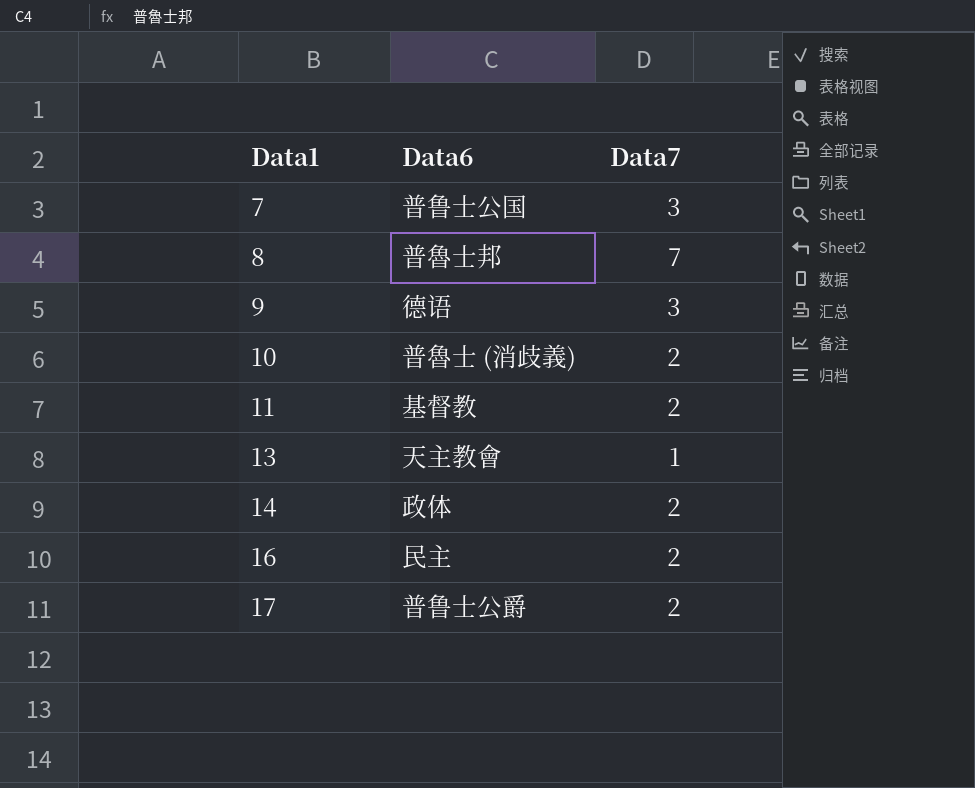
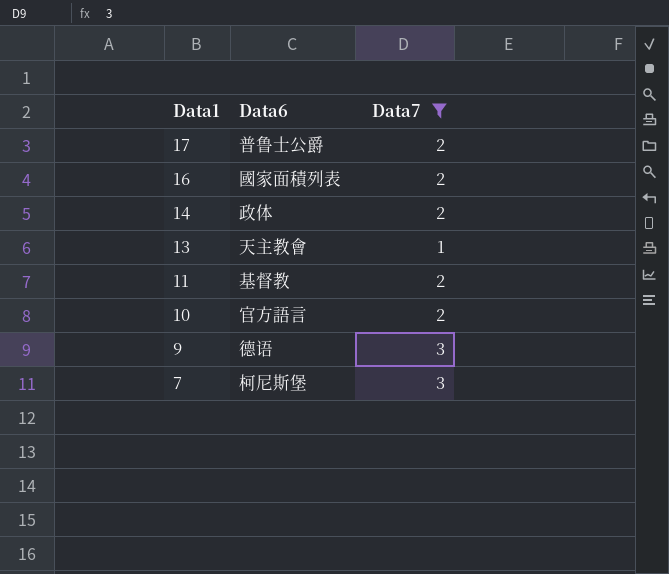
filter: none -> Data7 != 7
row order: Data1 ascending -> Data1 descending
16 | Data6: 民主 -> 國家面積列表
10 | Data6: 普魯士 (消歧義) -> 官方語言
7 | Data6: 普鲁士公国 -> 柯尼斯堡

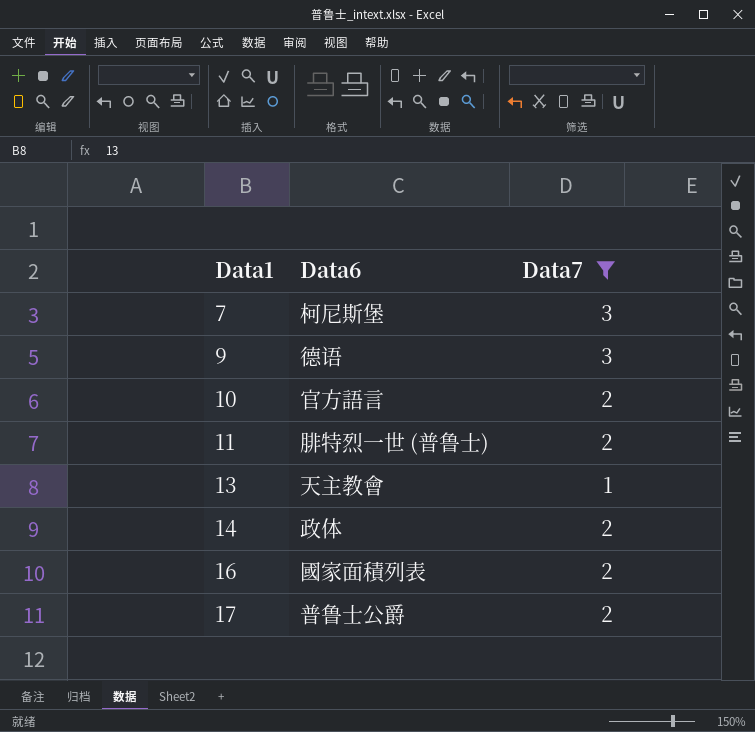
row order: Data1 descending -> Data1 ascending
11 | Data6: 基督教 -> 腓特烈一世 (普鲁士)

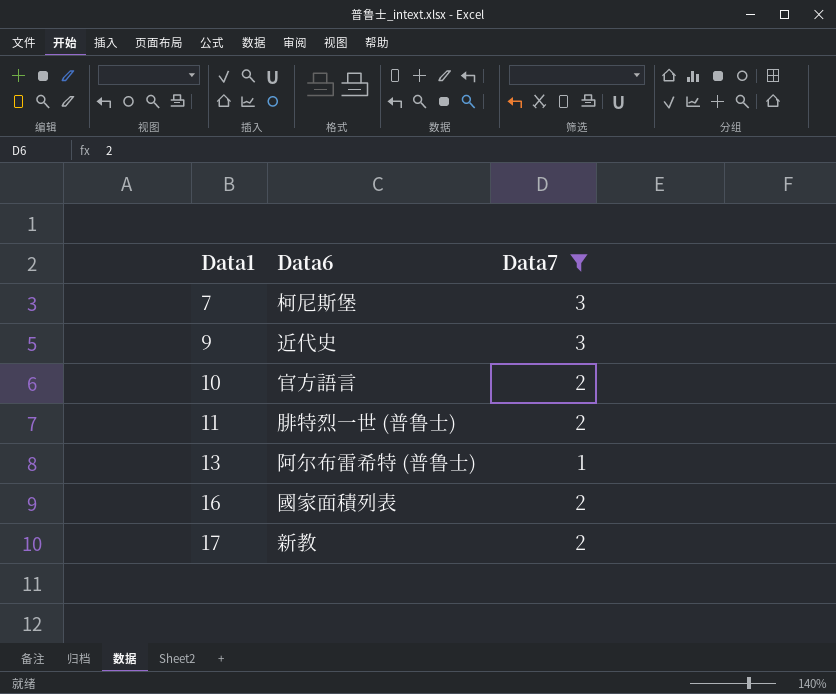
row 14: 政体 | 2 -> none
9 | Data6: 德语 -> 近代史
13 | Data6: 天主教會 -> 阿尔布雷希特 (普鲁士)
17 | Data6: 普鲁士公爵 -> 新教

